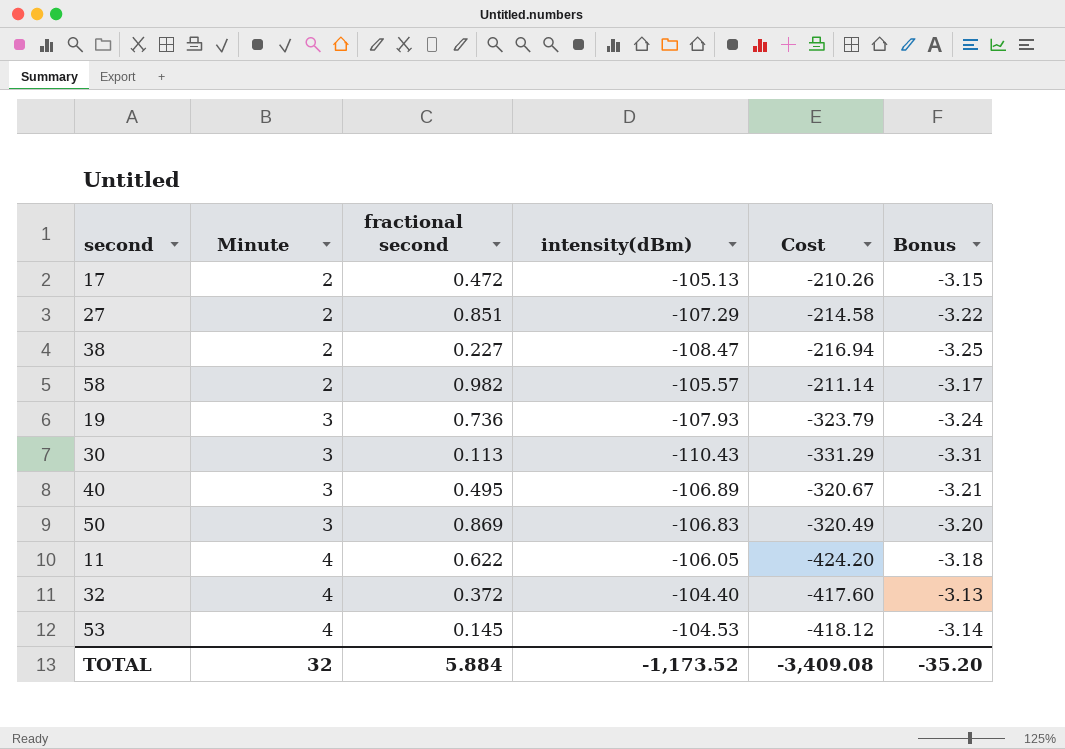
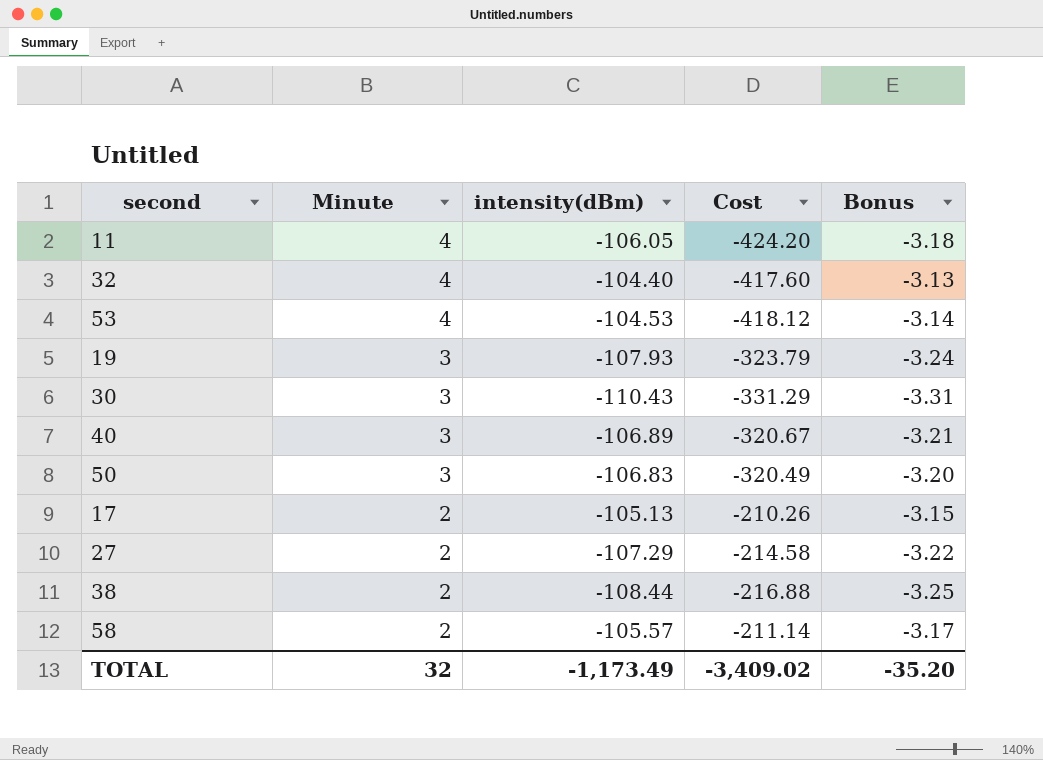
row order: Minute ascending -> Minute descending
column fractional second | position: 3 -> none
38 | intensity(dBm): -108.47 -> -108.44
38 | Cost: -216.94 -> -216.88
TOTAL | intensity(dBm): -1,173.52 -> -1,173.49
TOTAL | Cost: -3,409.08 -> -3,409.02

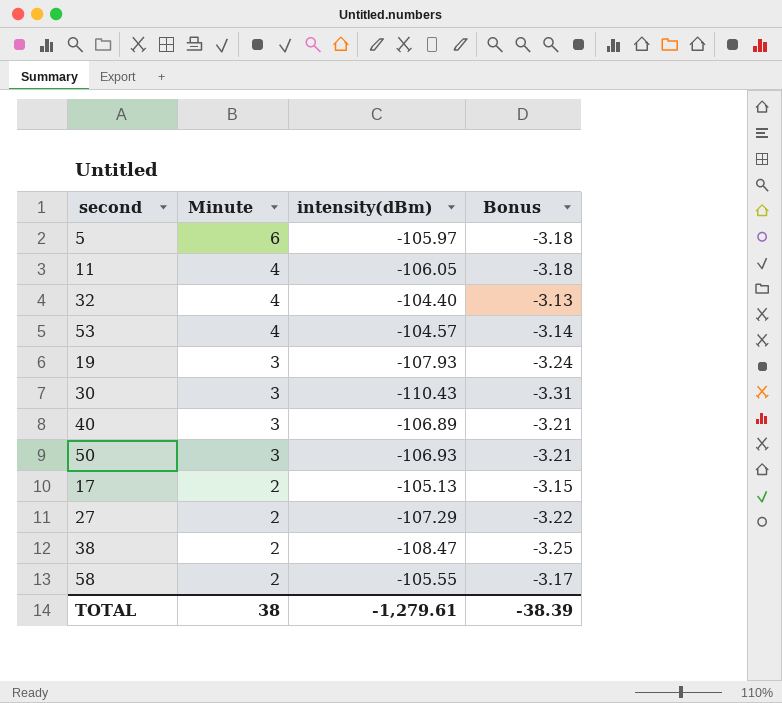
column Cost | formula: [Minute] * [intensity(dBm)] -> none
row 5: none -> 6 | -105.97 | -3.18
53 | intensity(dBm): -104.53 -> -104.57
50 | intensity(dBm): -106.83 -> -106.93
50 | Bonus: -3.20 -> -3.21
38 | intensity(dBm): -108.44 -> -108.47
58 | intensity(dBm): -105.57 -> -105.55
TOTAL | Minute: 32 -> 38
TOTAL | intensity(dBm): -1,173.49 -> -1,279.61
TOTAL | Bonus: -35.20 -> -38.39

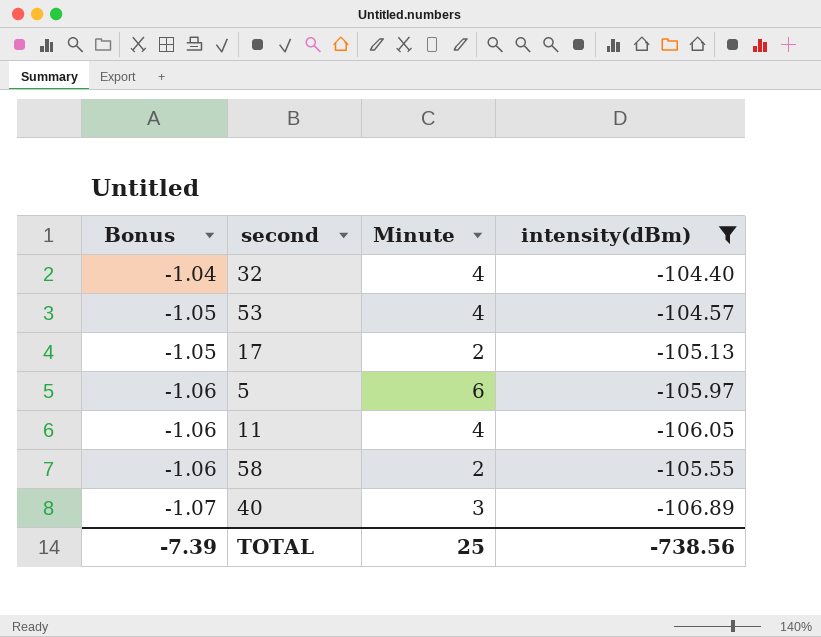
filter: none -> intensity(dBm) >= -106.89
row order: Minute descending -> Bonus descending
column Bonus | formula: [intensity(dBm)] * 0.03 -> [intensity(dBm)] * 0.01
column Bonus | position: 4 -> 1
TOTAL | Bonus: -38.39 -> -7.39
TOTAL | Minute: 38 -> 25
TOTAL | intensity(dBm): -1,279.61 -> -738.56

